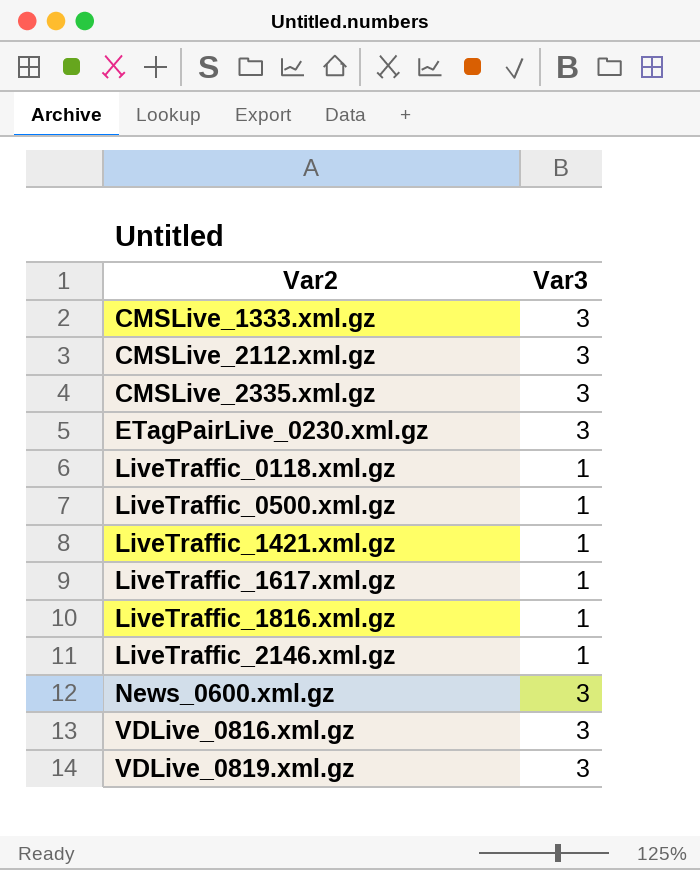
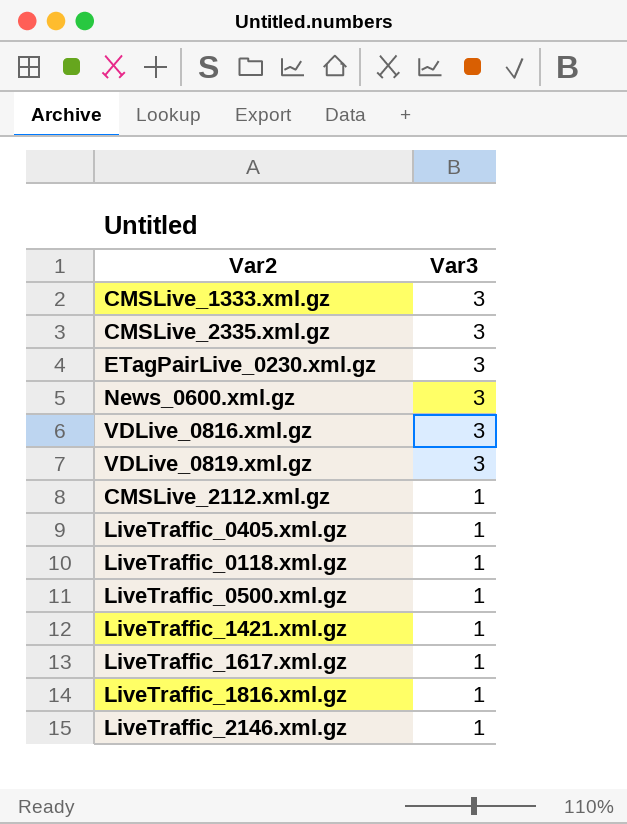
row order: Var2 ascending -> Var3 descending
CMSLive_2112.xml.gz | Var3: 3 -> 1
row LiveTraffic_0405.xml.gz: none -> 1

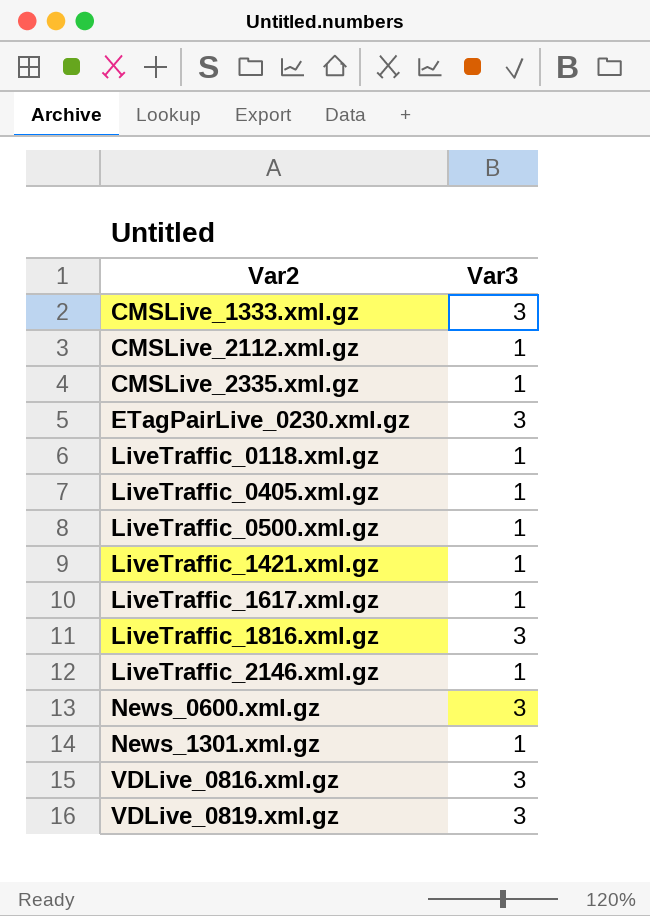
row order: Var3 descending -> Var2 ascending
CMSLive_2335.xml.gz | Var3: 3 -> 1
LiveTraffic_1816.xml.gz | Var3: 1 -> 3
row News_1301.xml.gz: none -> 1

